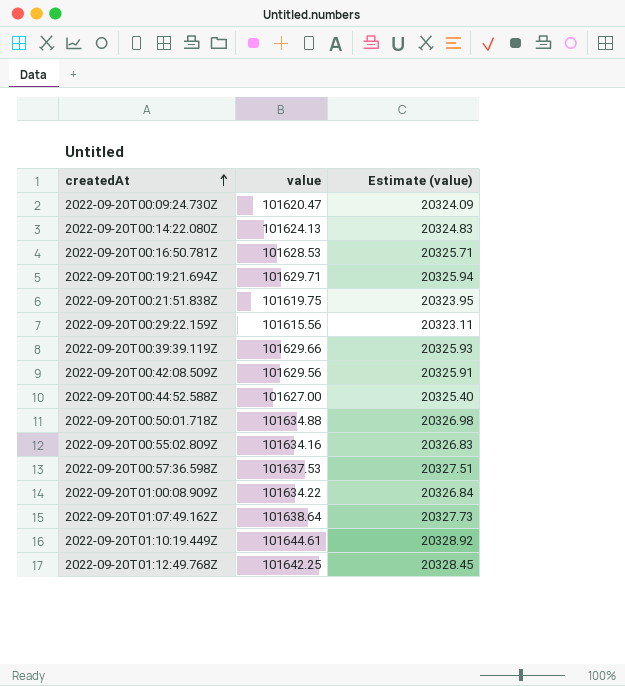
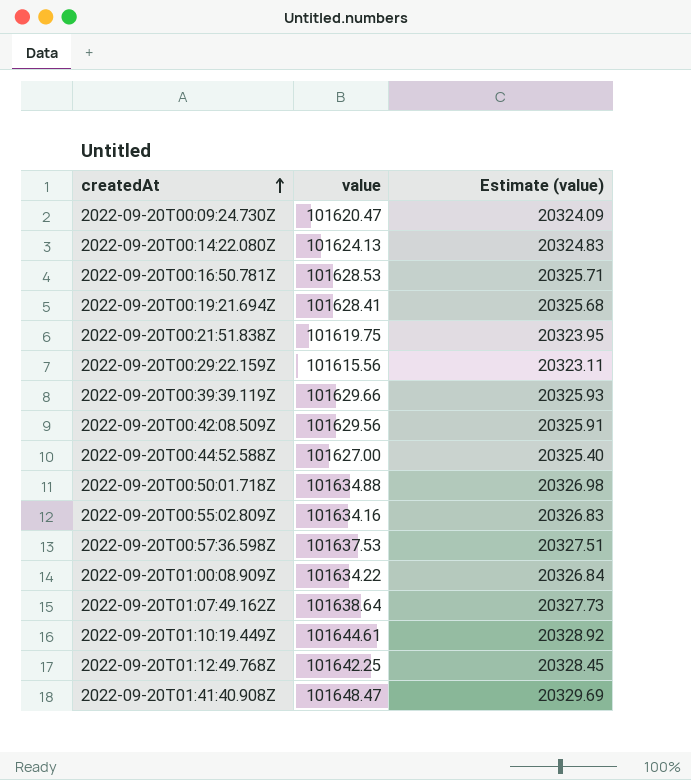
2022-09-20T00:19:21.694Z | value: 101629.71 -> 101628.41
2022-09-20T00:19:21.694Z | Estimate (value): 20325.94 -> 20325.68
row 2022-09-20T01:41:40.908Z: none -> 101648.47 | 20329.69

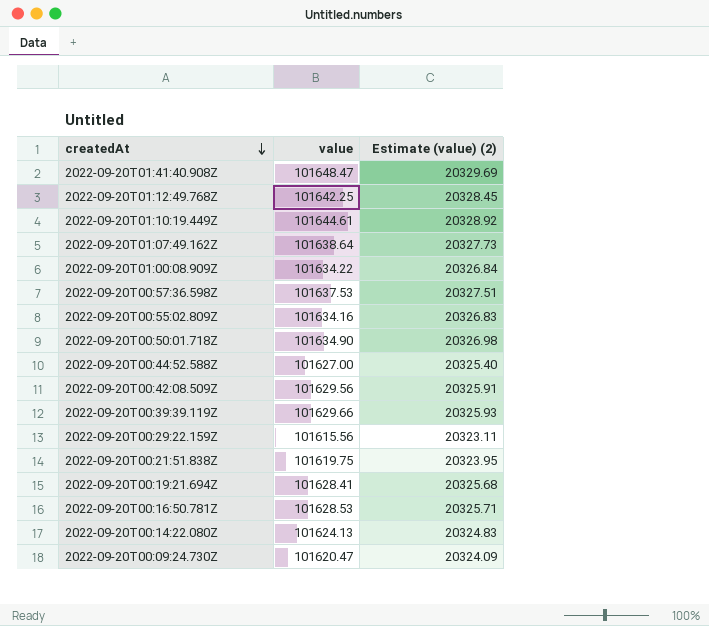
row order: createdAt ascending -> createdAt descending
column name: Estimate (value) -> Estimate (value) (2)
2022-09-20T00:50:01.718Z | value: 101634.88 -> 101634.90

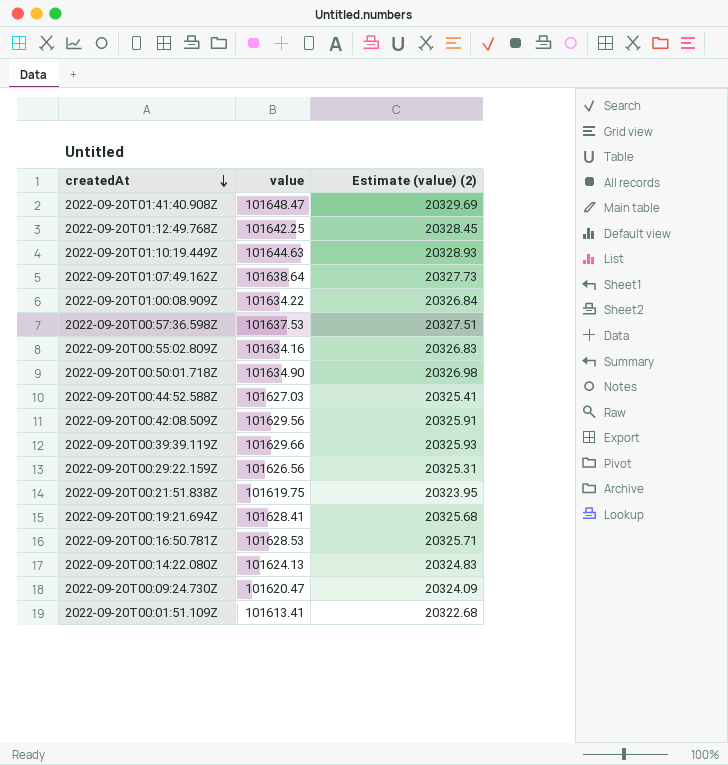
2022-09-20T01:10:19.449Z | value: 101644.61 -> 101644.63
2022-09-20T01:10:19.449Z | Estimate (value) (2): 20328.92 -> 20328.93
2022-09-20T00:44:52.588Z | value: 101627.00 -> 101627.03
2022-09-20T00:44:52.588Z | Estimate (value) (2): 20325.40 -> 20325.41
2022-09-20T00:29:22.159Z | value: 101615.56 -> 101626.56
2022-09-20T00:29:22.159Z | Estimate (value) (2): 20323.11 -> 20325.31
row 2022-09-20T00:01:51.109Z: none -> 101613.41 | 20322.68

